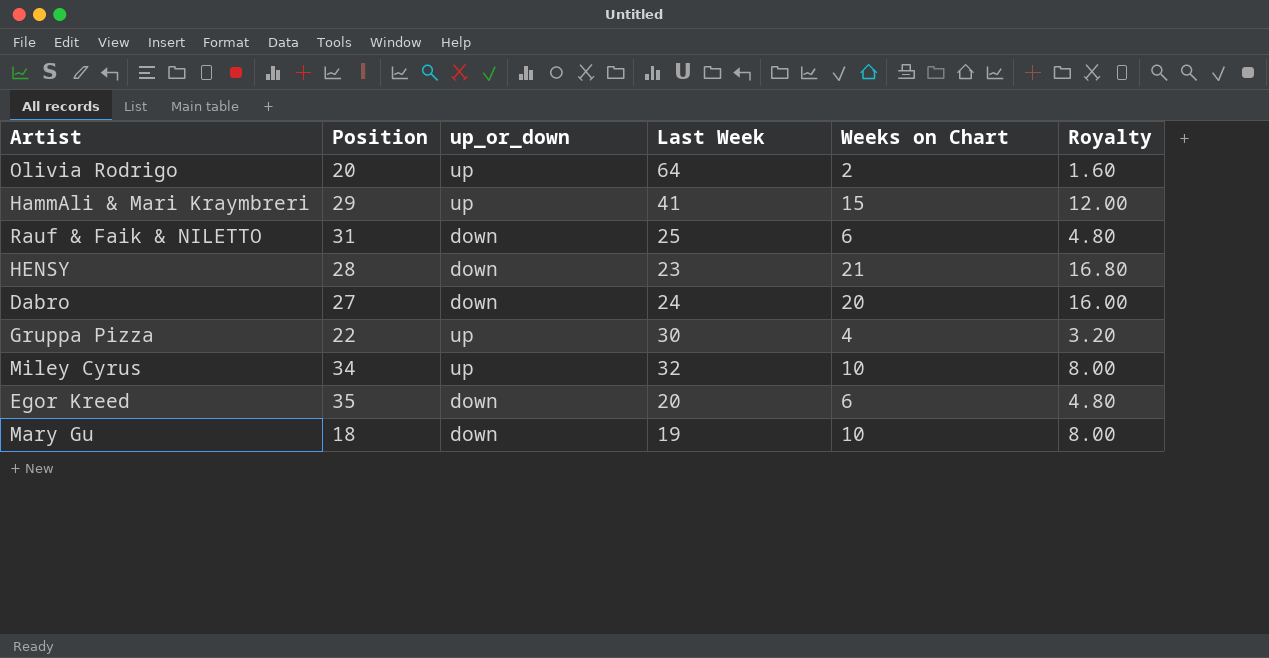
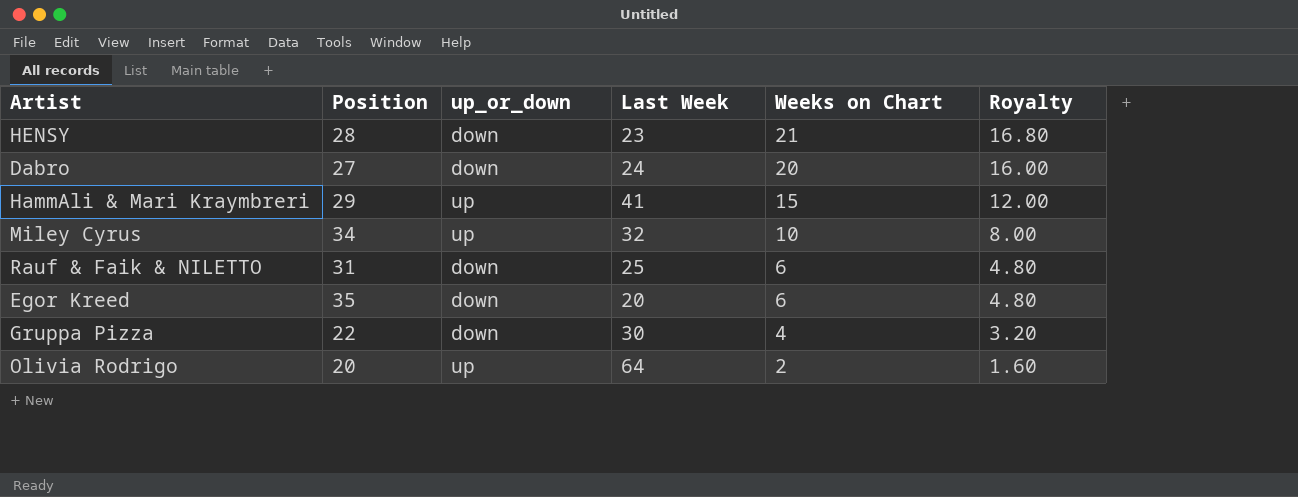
row order: none -> Weeks on Chart descending
row Mary Gu: 18 | down | 19 | 10 | 8.00 -> none
Gruppa Pizza | up_or_down: up -> down

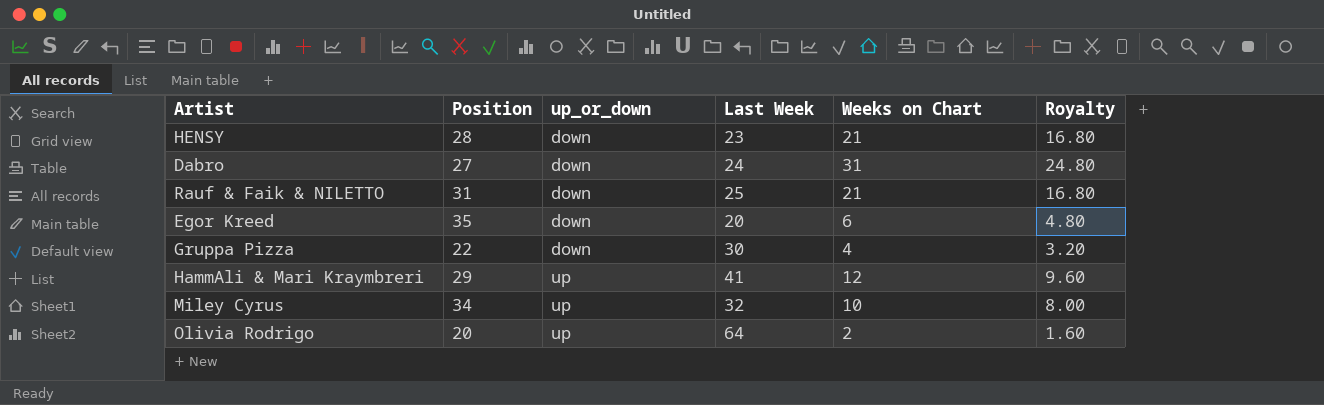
row order: Weeks on Chart descending -> up_or_down ascending
Dabro | Weeks on Chart: 20 -> 31
Dabro | Royalty: 16.00 -> 24.80
Rauf & Faik & NILETTO | Weeks on Chart: 6 -> 21
Rauf & Faik & NILETTO | Royalty: 4.80 -> 16.80
HammAli & Mari Kraymbreri | Weeks on Chart: 15 -> 12
HammAli & Mari Kraymbreri | Royalty: 12.00 -> 9.60

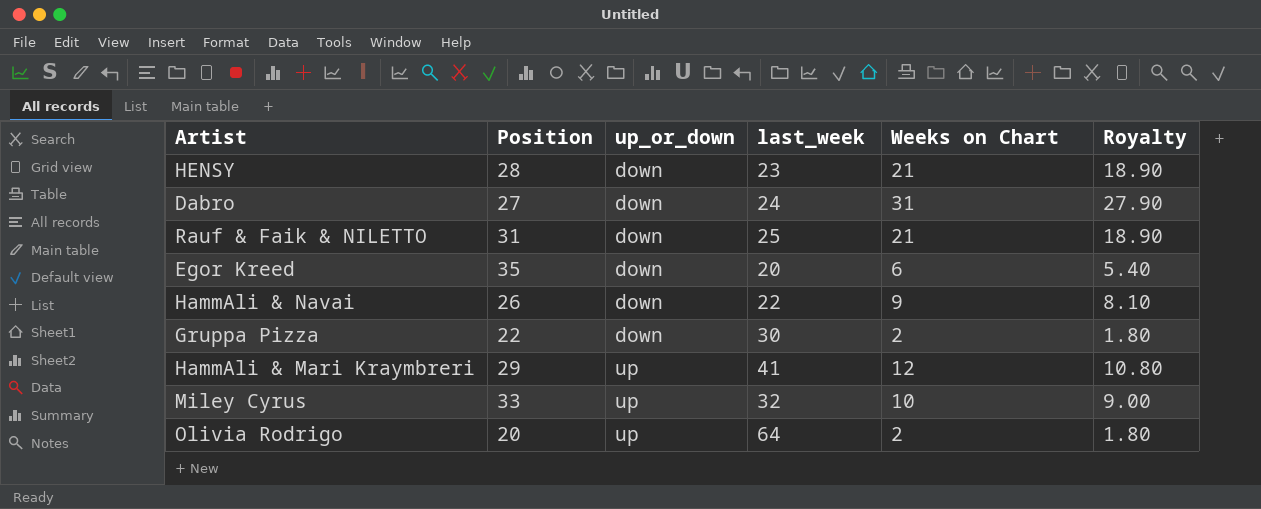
column name: Last Week -> last_week
column Royalty | formula: [Weeks on Chart] * 0.8 -> [Weeks on Chart] * 0.9
row HammAli & Navai: none -> 26 | down | 22 | 9 | 8.10
Gruppa Pizza | Weeks on Chart: 4 -> 2
Miley Cyrus | Position: 34 -> 33

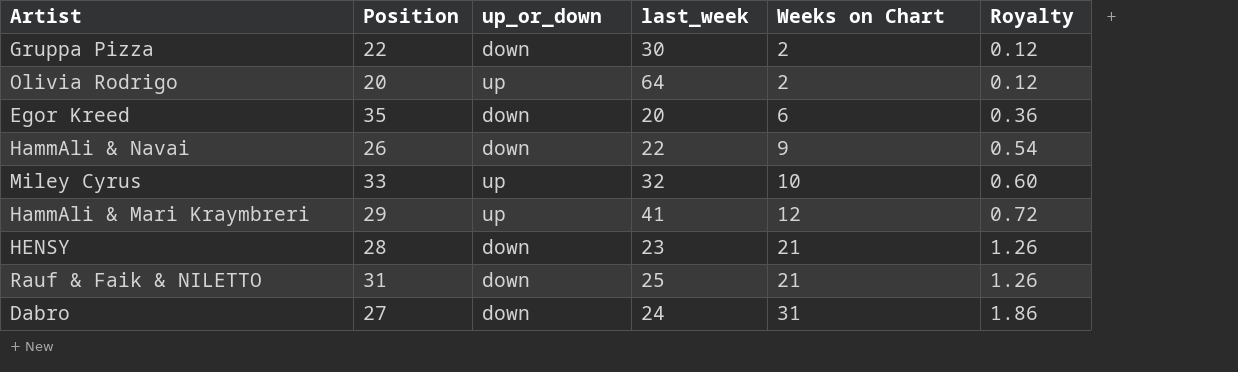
row order: up_or_down ascending -> Weeks on Chart ascending
column Royalty | formula: [Weeks on Chart] * 0.9 -> [Weeks on Chart] * 0.06

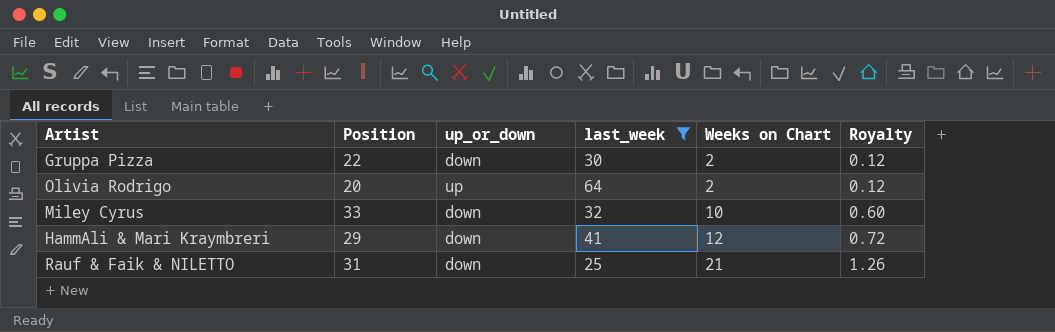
filter: none -> last_week >= 25
Miley Cyrus | up_or_down: up -> down
HammAli & Mari Kraymbreri | up_or_down: up -> down

